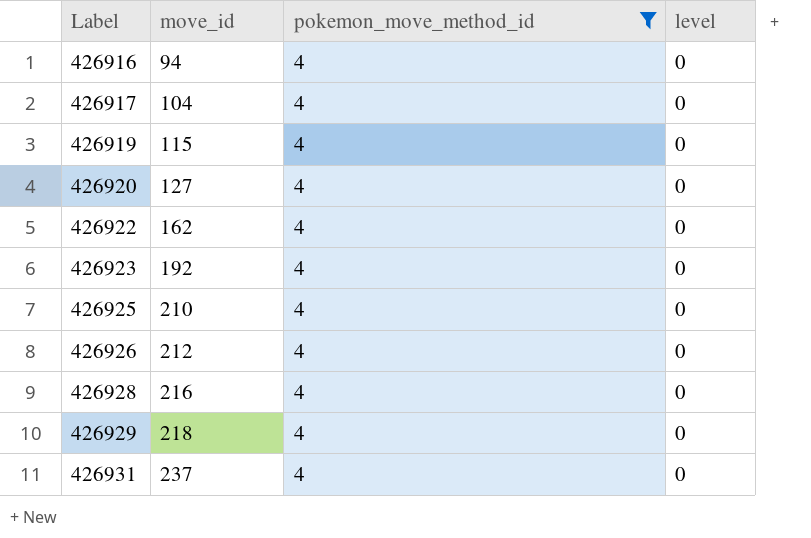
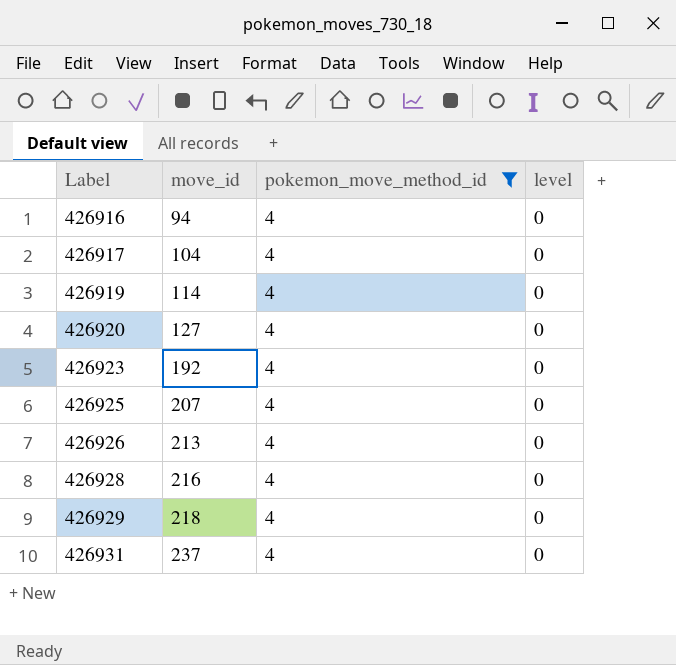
row 426922: 162 | 4 | 0 -> none
426919 | move_id: 115 -> 114
426925 | move_id: 210 -> 207
426926 | move_id: 212 -> 213

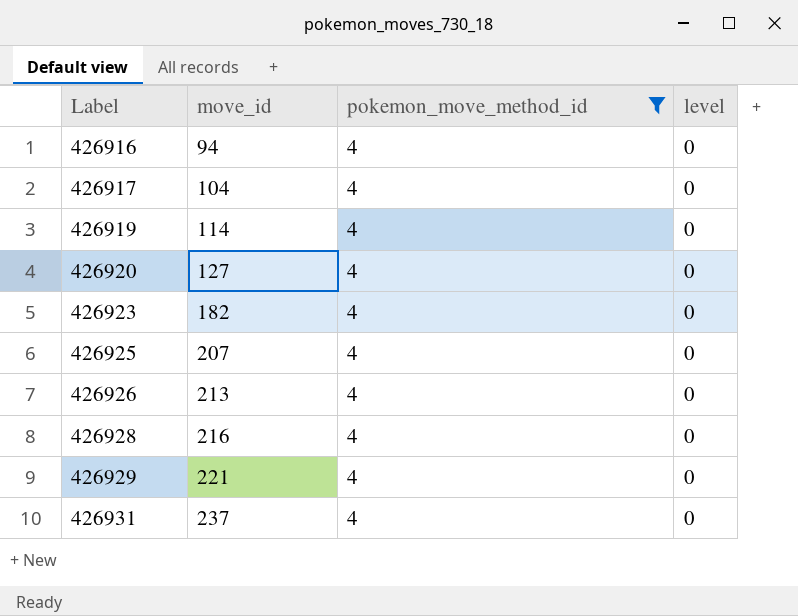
426923 | move_id: 192 -> 182
426929 | move_id: 218 -> 221

